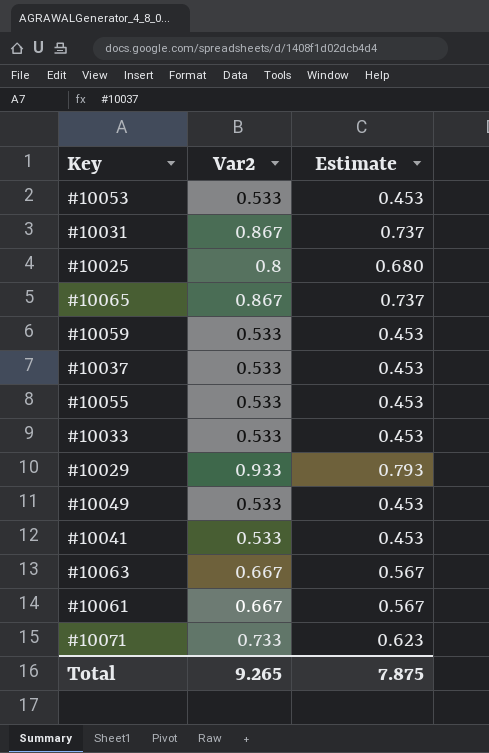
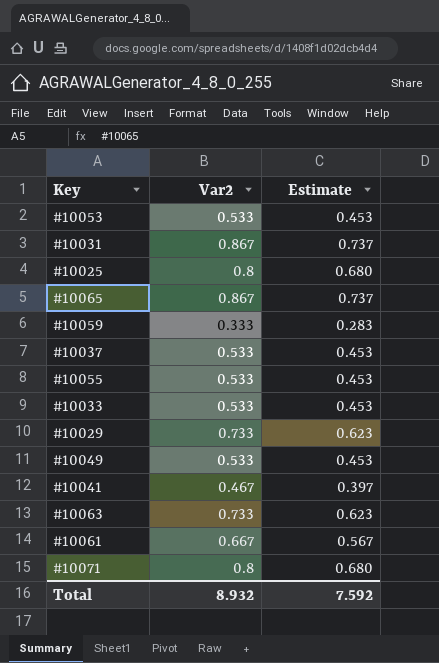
#10059 | Var2: 0.533 -> 0.333
#10059 | Estimate: 0.453 -> 0.283
#10029 | Var2: 0.933 -> 0.733
#10029 | Estimate: 0.793 -> 0.623
#10041 | Var2: 0.533 -> 0.467
#10041 | Estimate: 0.453 -> 0.397
#10063 | Var2: 0.667 -> 0.733
#10063 | Estimate: 0.567 -> 0.623
#10071 | Var2: 0.733 -> 0.8
#10071 | Estimate: 0.623 -> 0.680
Total | Var2: 9.265 -> 8.932
Total | Estimate: 7.875 -> 7.592

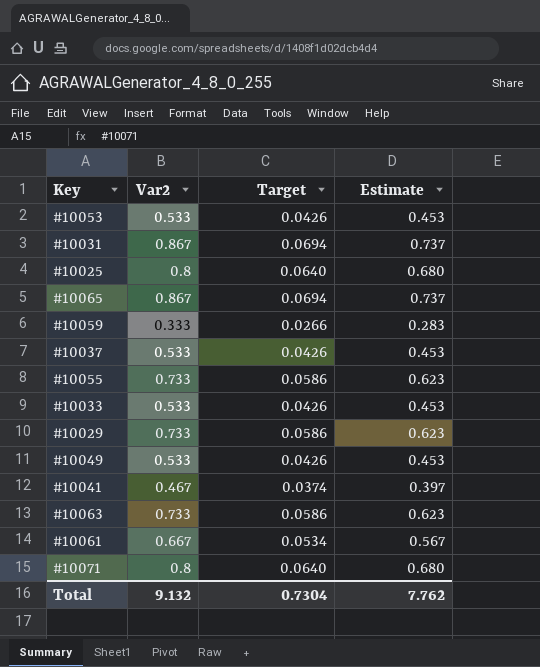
column Target | formula: none -> [Var2] * 0.08
#10055 | Var2: 0.533 -> 0.733
#10055 | Estimate: 0.453 -> 0.623
Total | Var2: 8.932 -> 9.132
Total | Estimate: 7.592 -> 7.762

